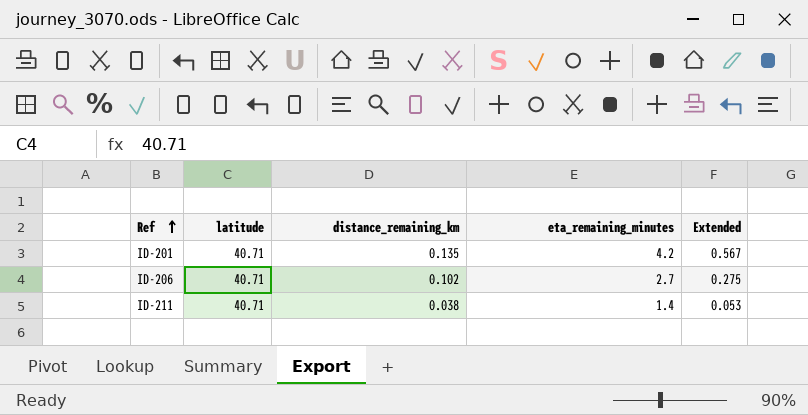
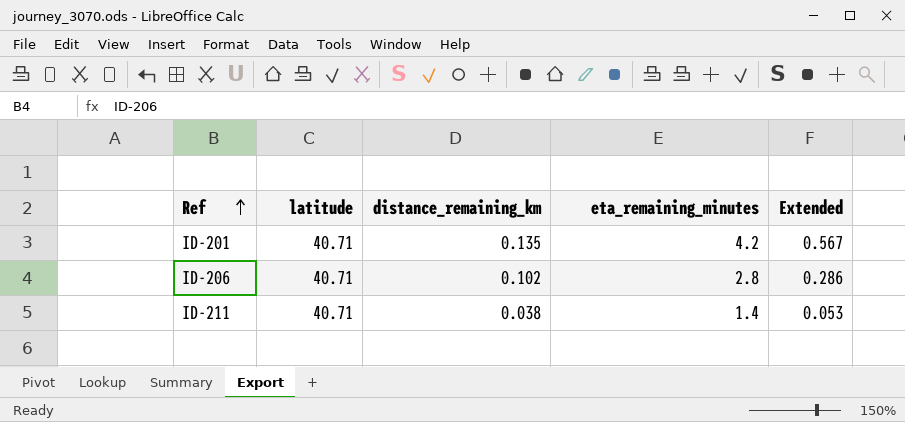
ID-206 | eta_remaining_minutes: 2.7 -> 2.8
ID-206 | Extended: 0.275 -> 0.286

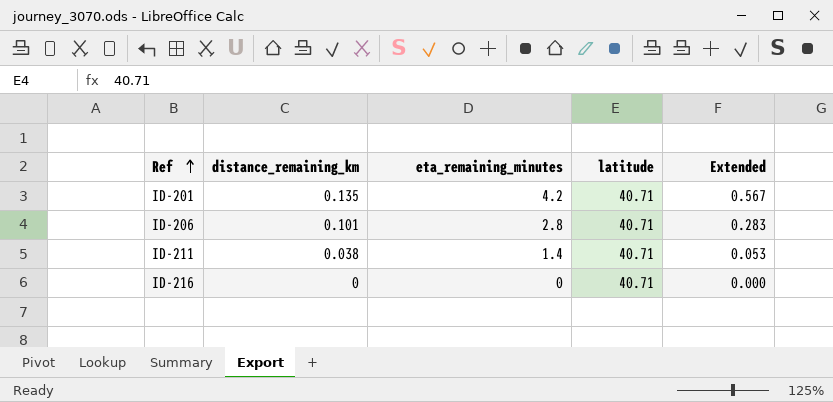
column latitude | position: 2 -> 4
ID-206 | distance_remaining_km: 0.102 -> 0.101
ID-206 | Extended: 0.286 -> 0.283
row ID-216: none -> 0 | 0 | 40.71 | 0.000

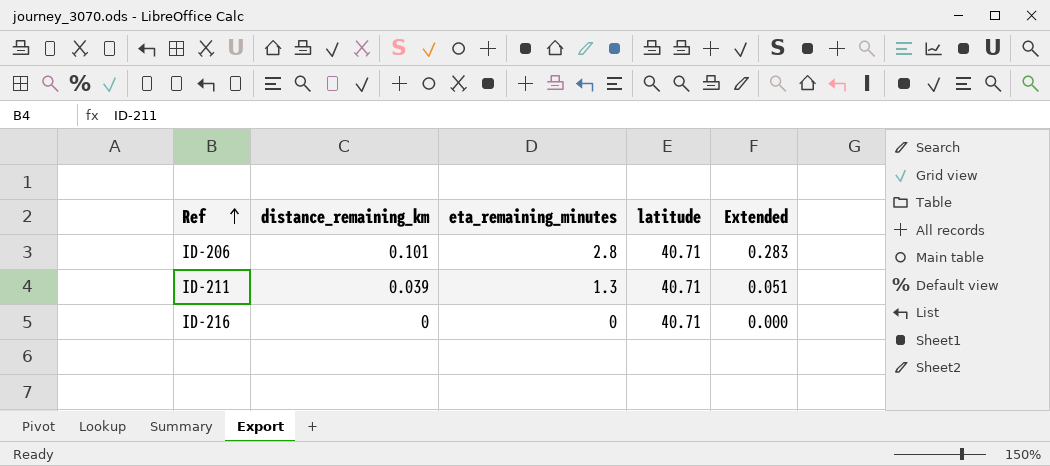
row ID-201: 0.135 | 4.2 | 40.71 | 0.567 -> none
ID-211 | distance_remaining_km: 0.038 -> 0.039
ID-211 | eta_remaining_minutes: 1.4 -> 1.3
ID-211 | Extended: 0.053 -> 0.051

